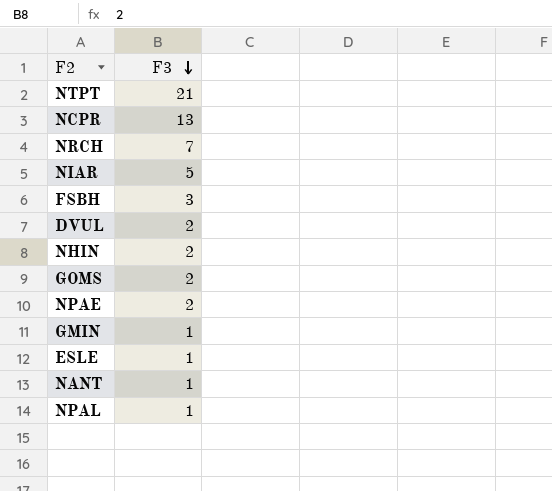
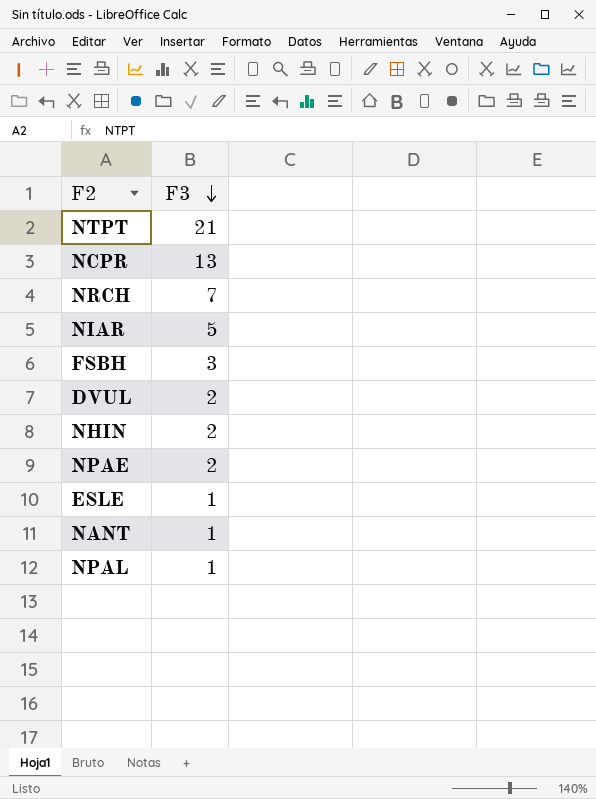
row GOMS: 2 -> none
row GMIN: 1 -> none

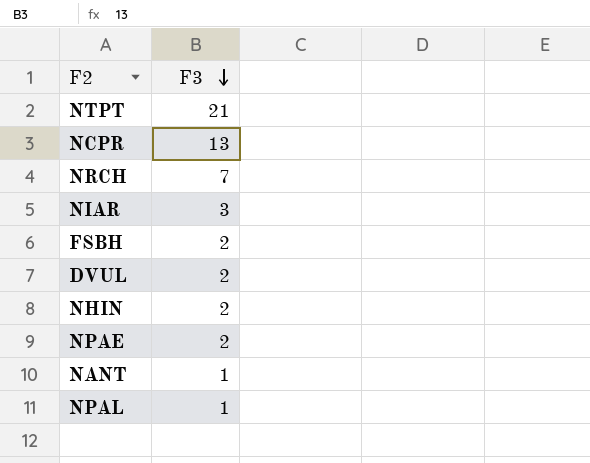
row ESLE: 1 -> none
NIAR | F3: 5 -> 3
FSBH | F3: 3 -> 2

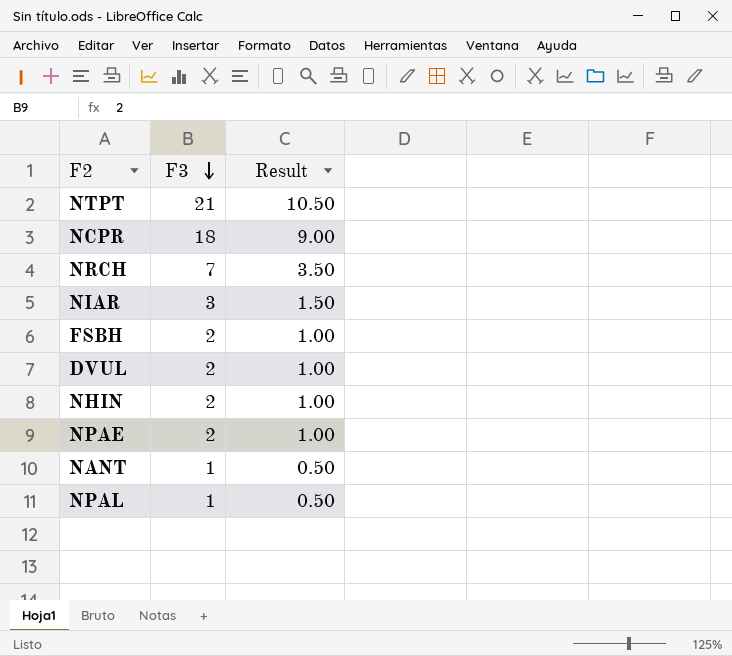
column Result | formula: none -> [F3] * 0.5
NCPR | F3: 13 -> 18

